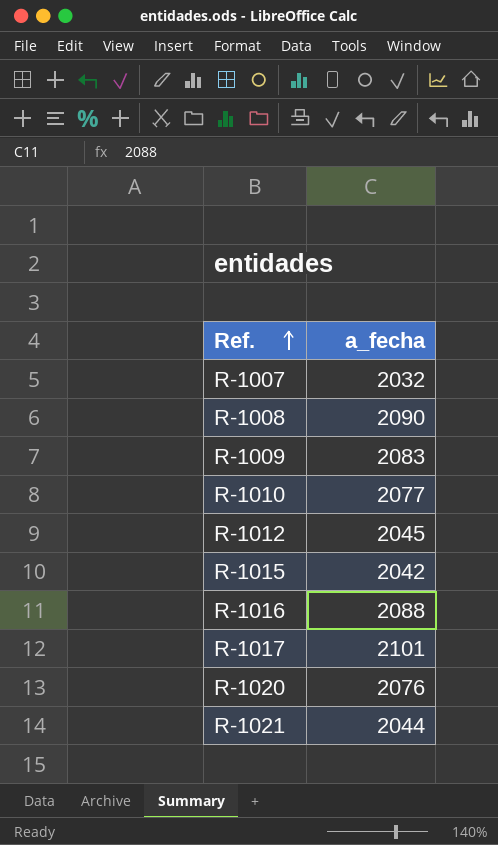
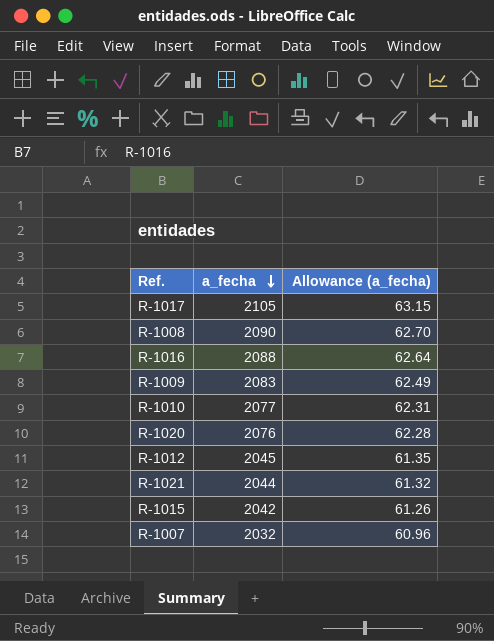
row order: Ref. ascending -> a_fecha descending
column Allowance (a_fecha) | formula: none -> [a_fecha] * 0.03
R-1017 | a_fecha: 2101 -> 2105

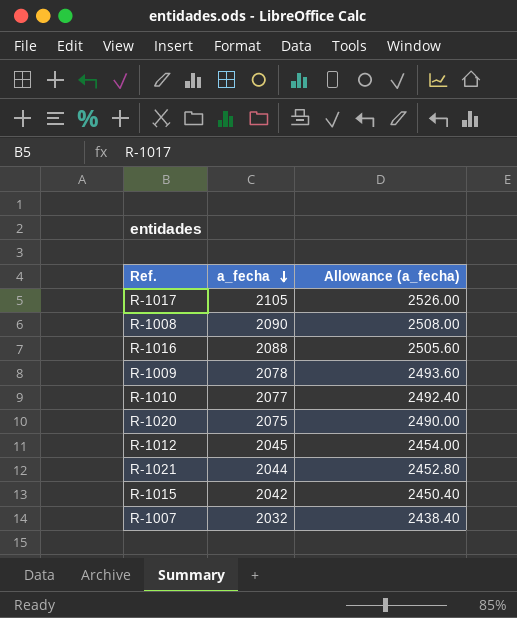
column Allowance (a_fecha) | formula: [a_fecha] * 0.03 -> [a_fecha] * 1.2
R-1009 | a_fecha: 2083 -> 2078
R-1020 | a_fecha: 2076 -> 2075

